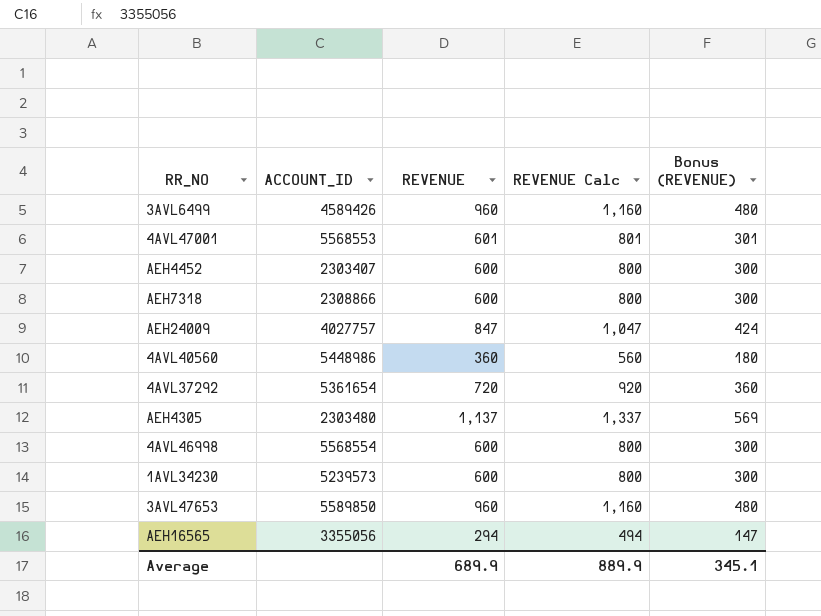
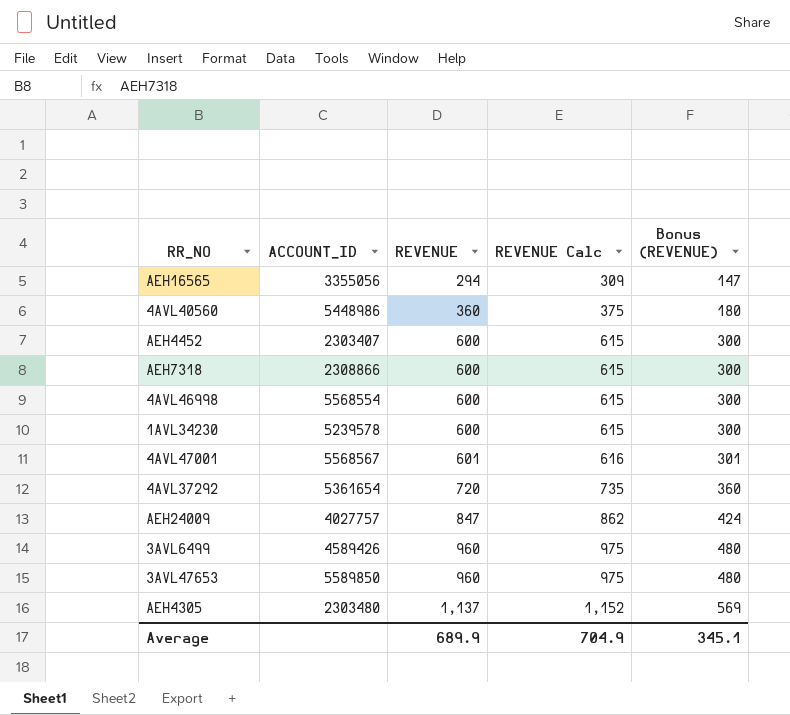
row order: none -> REVENUE ascending
column REVENUE Calc | formula: [REVENUE] + 200 -> [REVENUE] + 15
1AVL34230 | ACCOUNT_ID: 5239573 -> 5239578
4AVL47001 | ACCOUNT_ID: 5568553 -> 5568567
Average | REVENUE Calc: 889.9 -> 704.9

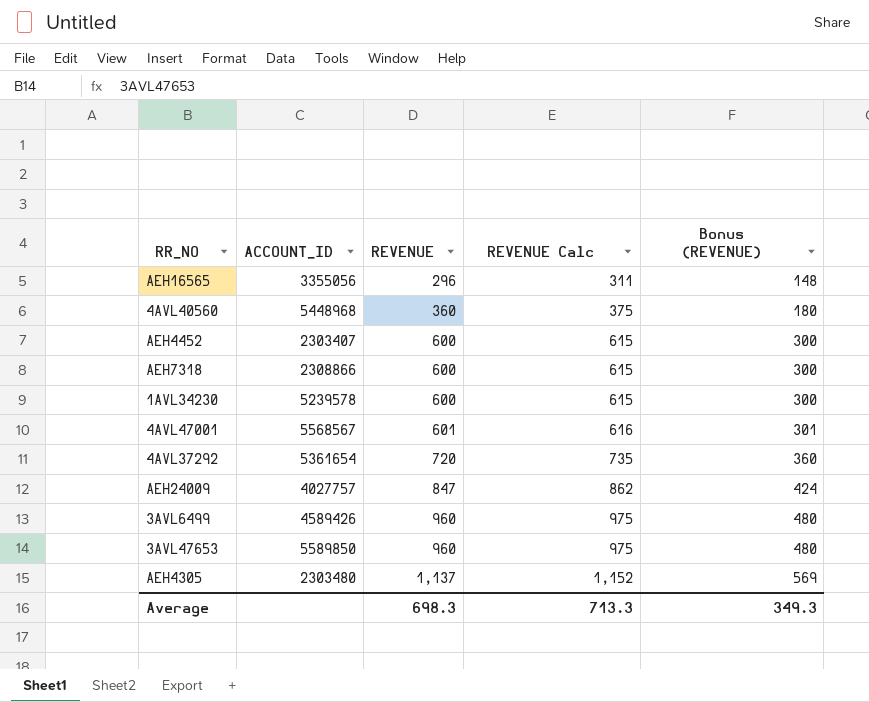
row 4AVL46998: 5568554 | 600 | 615 | 300 -> none
AEH16565 | REVENUE: 294 -> 296
AEH16565 | REVENUE Calc: 309 -> 311
AEH16565 | Bonus (REVENUE): 147 -> 148
4AVL40560 | ACCOUNT_ID: 5448986 -> 5448968
Average | REVENUE: 689.9 -> 698.3
Average | REVENUE Calc: 704.9 -> 713.3
Average | Bonus (REVENUE): 345.1 -> 349.3

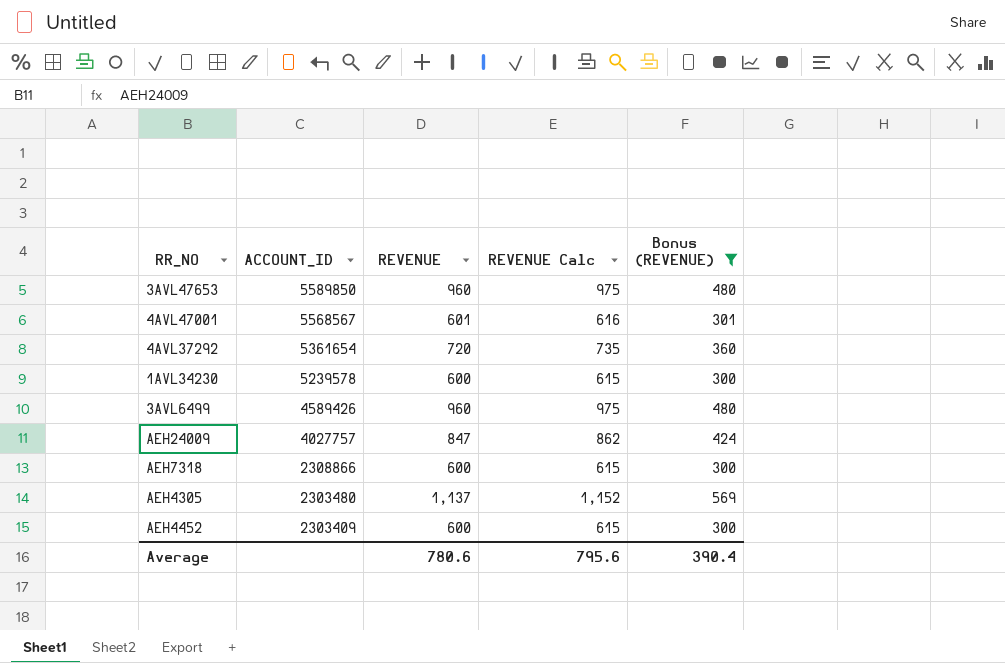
filter: none -> Bonus (REVENUE) >= 300
row order: REVENUE ascending -> ACCOUNT_ID descending
AEH4452 | ACCOUNT_ID: 2303407 -> 2303409
Average | REVENUE: 698.3 -> 780.6
Average | REVENUE Calc: 713.3 -> 795.6
Average | Bonus (REVENUE): 349.3 -> 390.4

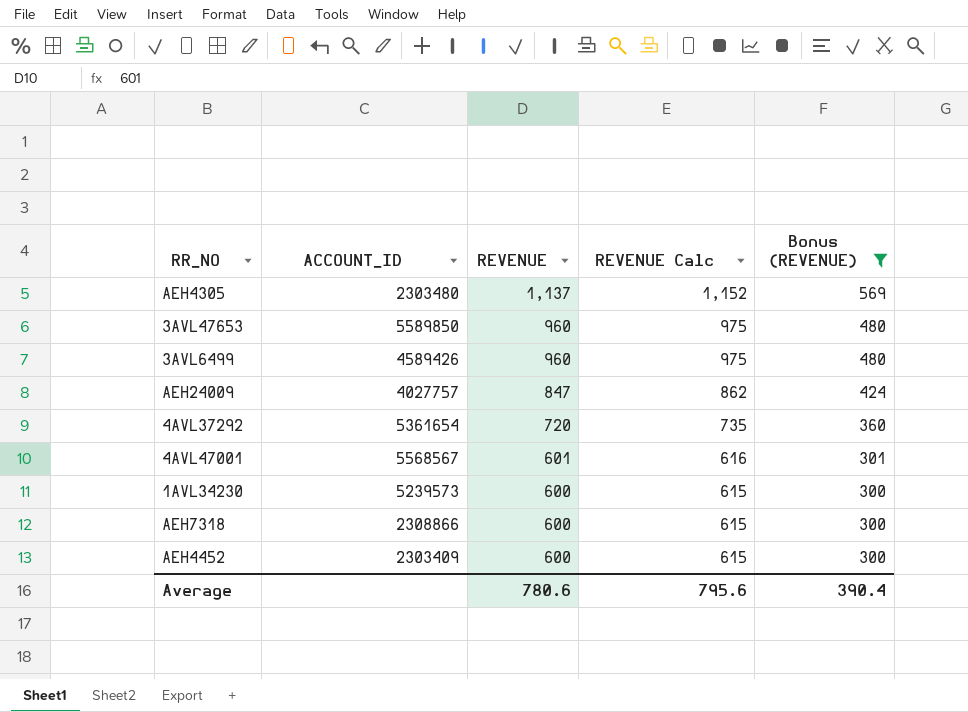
row order: ACCOUNT_ID descending -> REVENUE descending
1AVL34230 | ACCOUNT_ID: 5239578 -> 5239573

